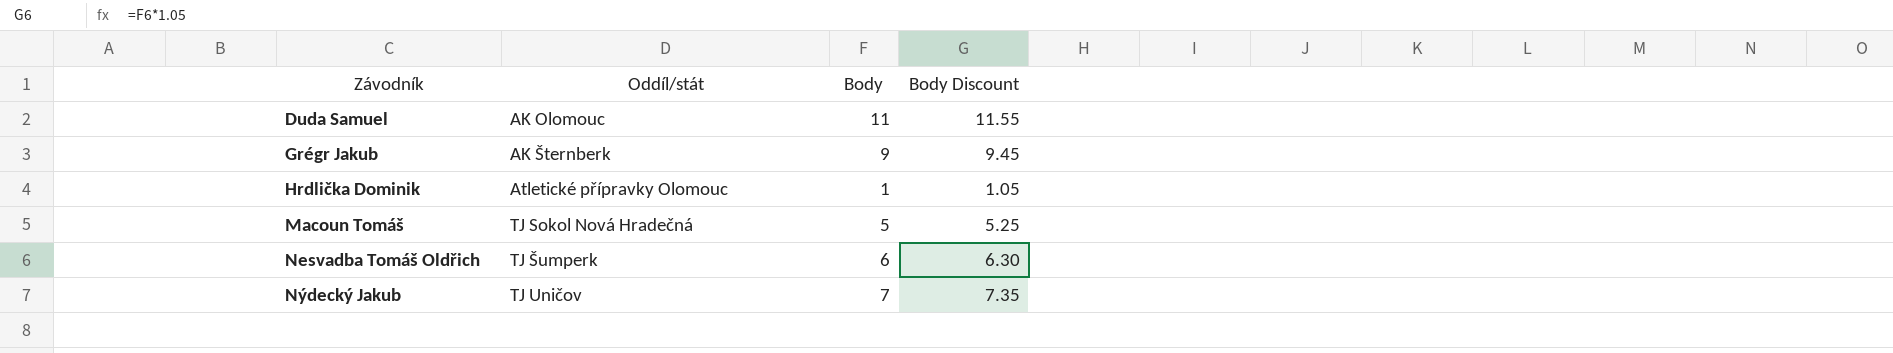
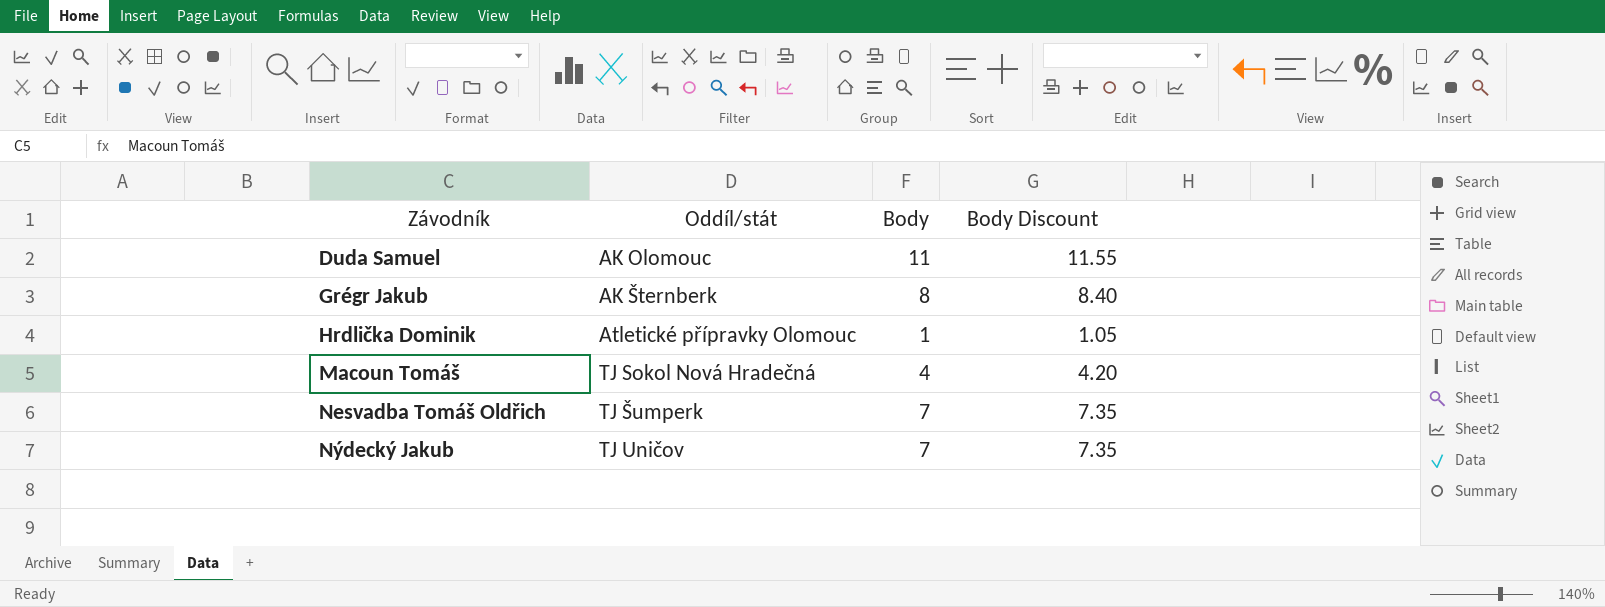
Grégr Jakub | Body: 9 -> 8
Grégr Jakub | Body Discount: 9.45 -> 8.40
Macoun Tomáš | Body: 5 -> 4
Macoun Tomáš | Body Discount: 5.25 -> 4.20
Nesvadba Tomáš Oldřich | Body: 6 -> 7
Nesvadba Tomáš Oldřich | Body Discount: 6.30 -> 7.35

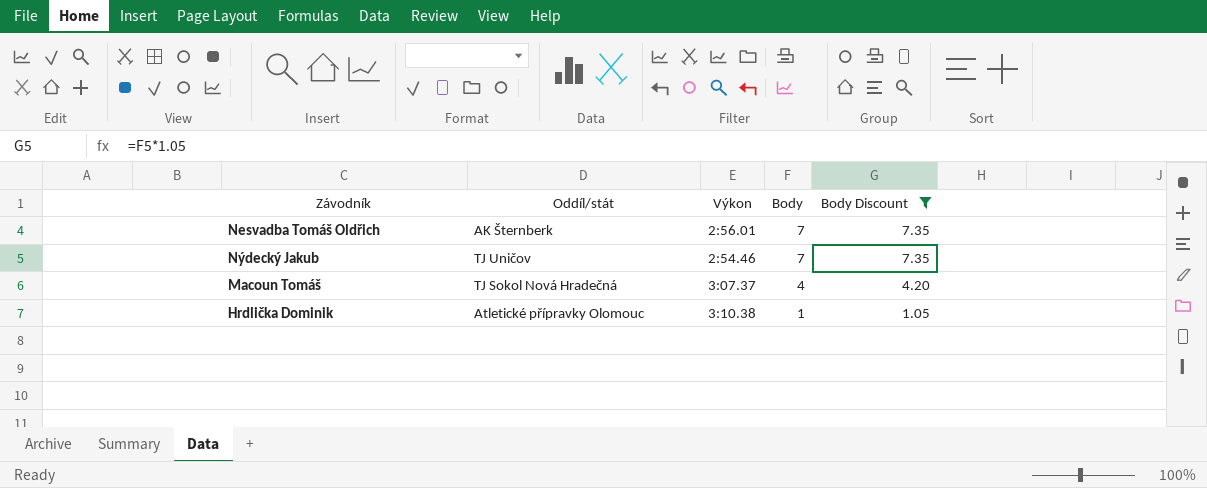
filter: none -> Body Discount <= 7.35
row order: Závodník ascending -> Body descending
column Výkon | position: none -> 3
Nesvadba Tomáš Oldřich | Oddíl/stát: TJ Šumperk -> AK Šternberk

